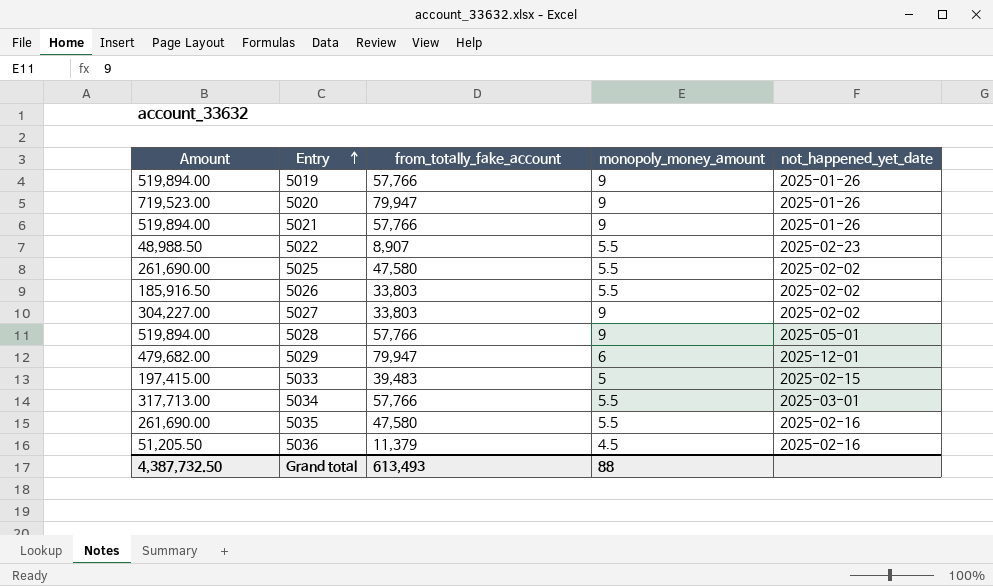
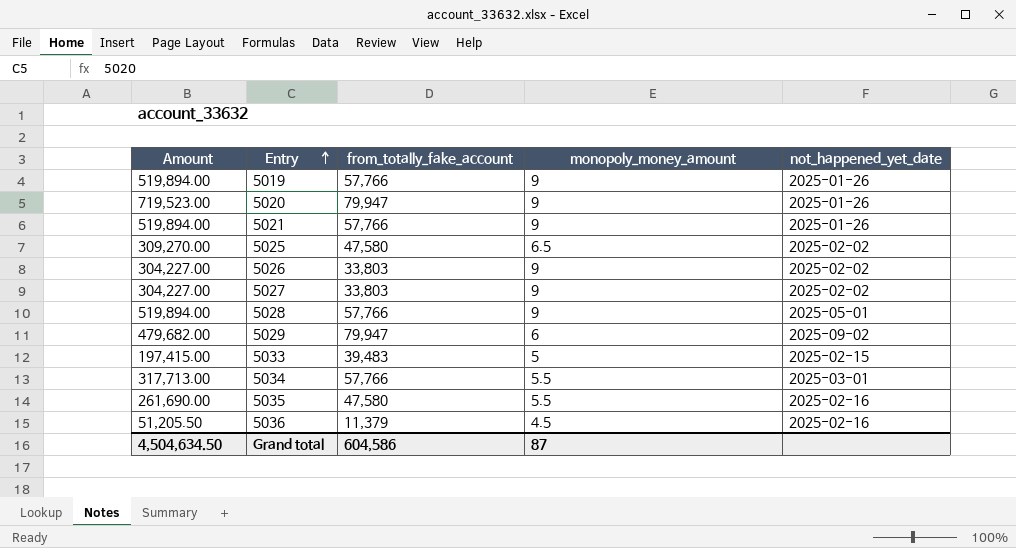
row 5022: 48,988.50 | 8,907 | 5.5 | 2025-02-23 -> none
5025 | Amount: 261,690.00 -> 309,270.00
5025 | monopoly_money_amount: 5.5 -> 6.5
5026 | Amount: 185,916.50 -> 304,227.00
5026 | monopoly_money_amount: 5.5 -> 9
5029 | not_happened_yet_date: 2025-12-01 -> 2025-09-02
Grand total | Amount: 4,387,732.50 -> 4,504,634.50
Grand total | from_totally_fake_account: 613,493 -> 604,586
Grand total | monopoly_money_amount: 88 -> 87

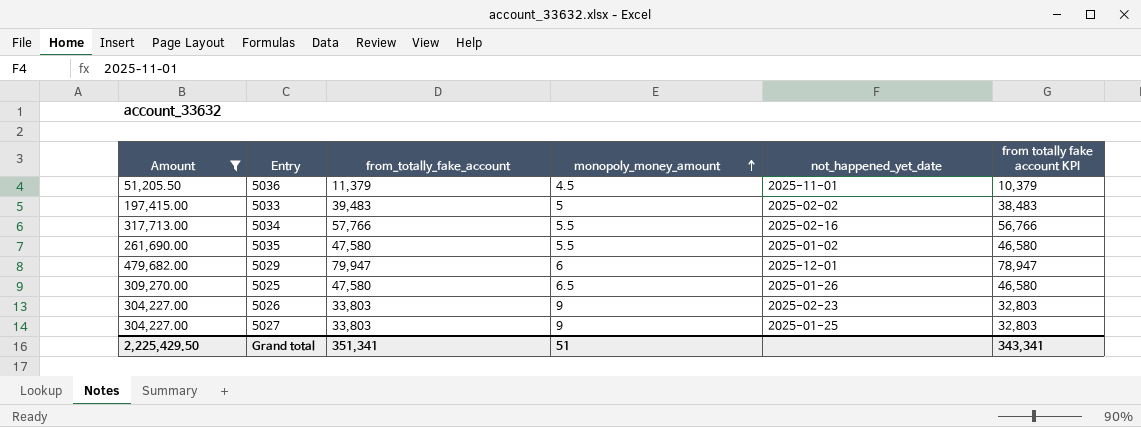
filter: none -> Amount <= 479,682.00
row order: Entry ascending -> monopoly_money_amount ascending
column from totally fake account KPI | formula: none -> [from_totally_fake_account] - 1000
5036 | not_happened_yet_date: 2025-02-16 -> 2025-11-01
5033 | not_happened_yet_date: 2025-02-15 -> 2025-02-02
5034 | not_happened_yet_date: 2025-03-01 -> 2025-02-16
5035 | not_happened_yet_date: 2025-02-16 -> 2025-01-02
5029 | not_happened_yet_date: 2025-09-02 -> 2025-12-01
5025 | not_happened_yet_date: 2025-02-02 -> 2025-01-26
5026 | not_happened_yet_date: 2025-02-02 -> 2025-02-23
5027 | not_happened_yet_date: 2025-02-02 -> 2025-01-25
Grand total | Amount: 4,504,634.50 -> 2,225,429.50
Grand total | from_totally_fake_account: 604,586 -> 351,341
Grand total | monopoly_money_amount: 87 -> 51

